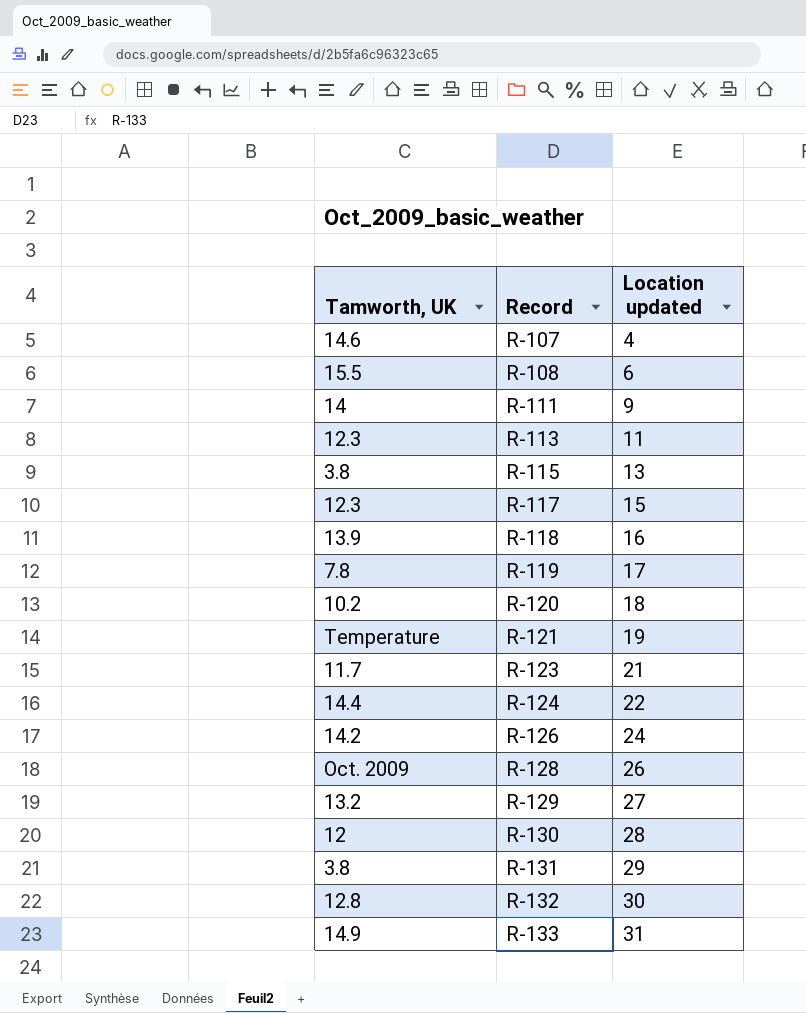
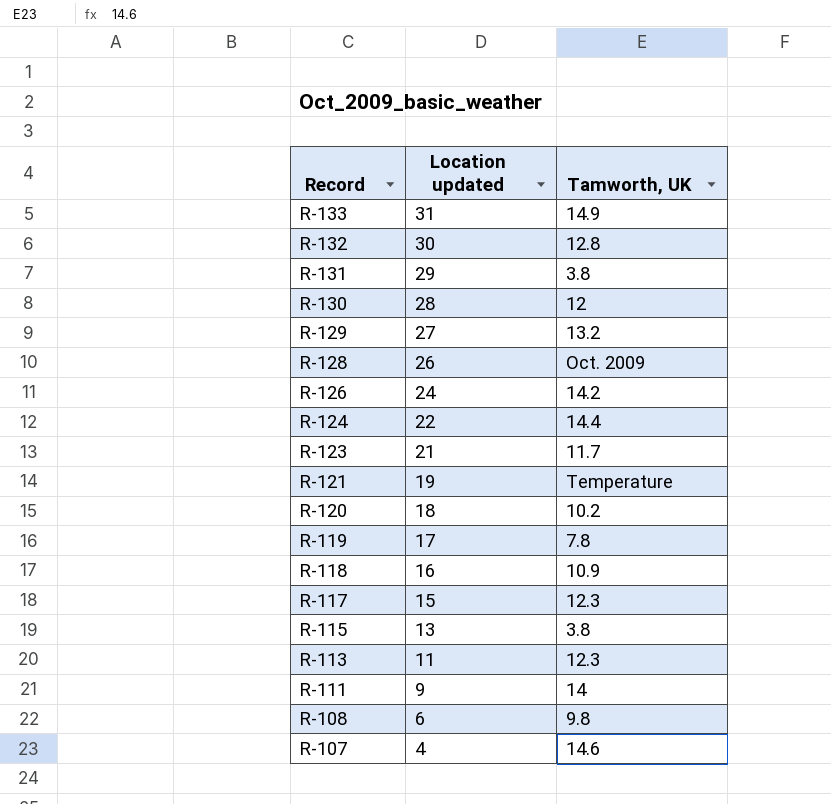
row order: Record ascending -> Record descending
column Tamworth, UK | position: 1 -> 3
R-118 | Tamworth, UK: 13.9 -> 10.9
R-108 | Tamworth, UK: 15.5 -> 9.8

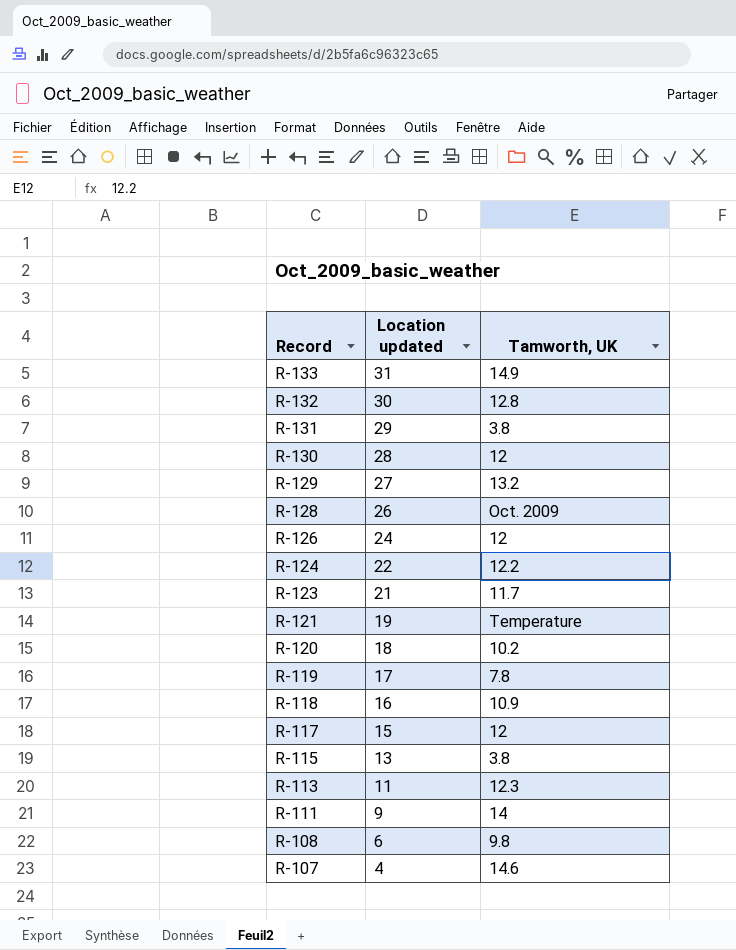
R-126 | Tamworth, UK: 14.2 -> 12
R-124 | Tamworth, UK: 14.4 -> 12.2
R-117 | Tamworth, UK: 12.3 -> 12

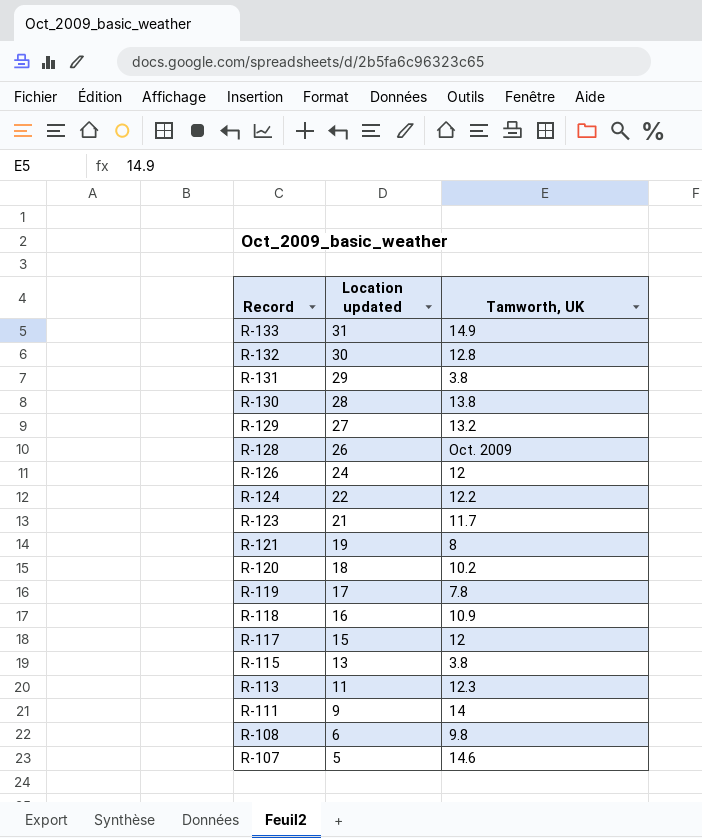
R-130 | Tamworth, UK: 12 -> 13.8
R-121 | Tamworth, UK: Temperature -> 8
R-107 | Location updated: 4 -> 5

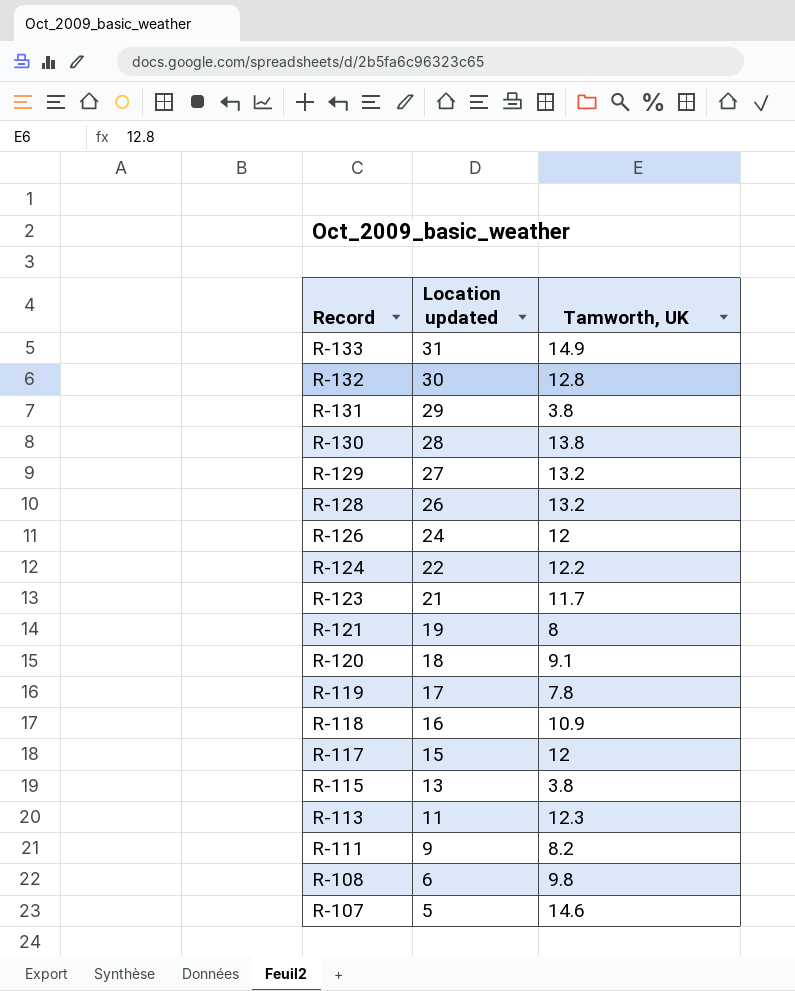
R-128 | Tamworth, UK: Oct. 2009 -> 13.2
R-120 | Tamworth, UK: 10.2 -> 9.1
R-111 | Tamworth, UK: 14 -> 8.2

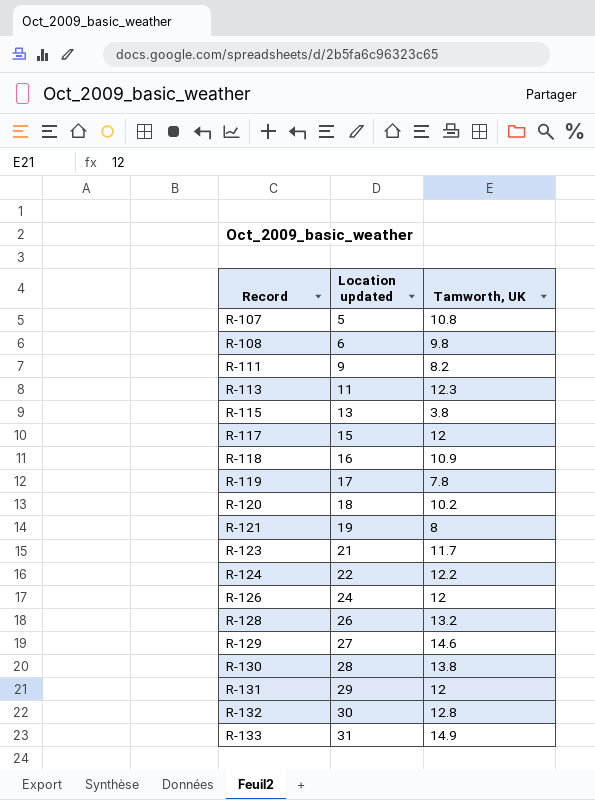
row order: Record descending -> Record ascending
R-107 | Tamworth, UK: 14.6 -> 10.8
R-120 | Tamworth, UK: 9.1 -> 10.2
R-129 | Tamworth, UK: 13.2 -> 14.6
R-131 | Tamworth, UK: 3.8 -> 12

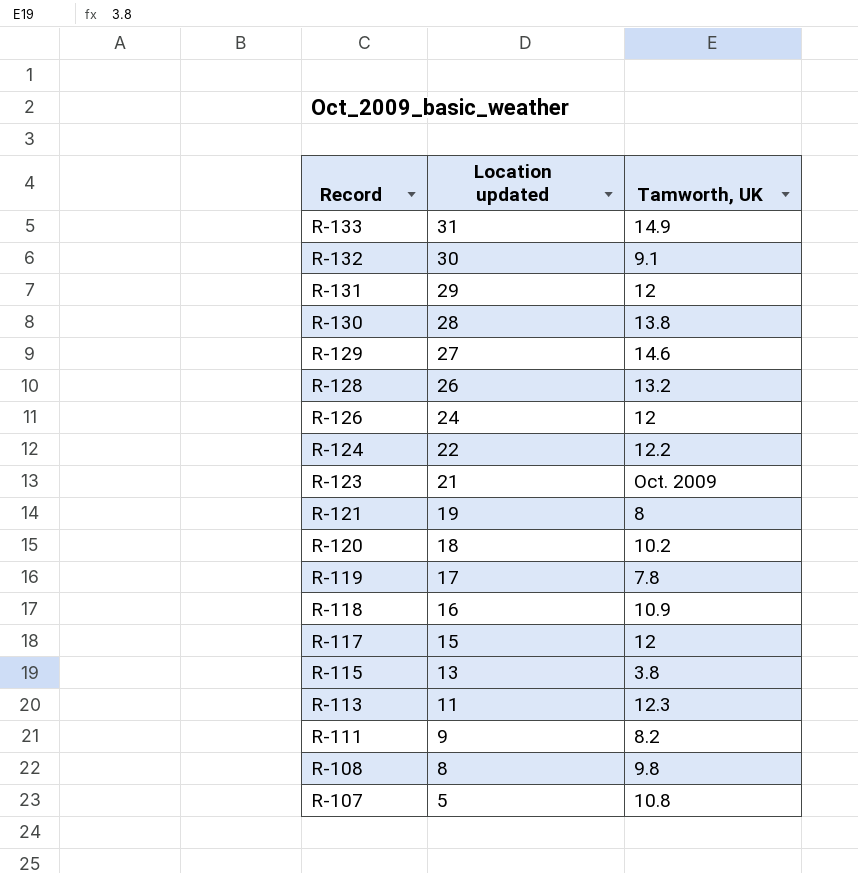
row order: Record ascending -> Record descending
R-132 | Tamworth, UK: 12.8 -> 9.1
R-123 | Tamworth, UK: 11.7 -> Oct. 2009
R-108 | Location updated: 6 -> 8

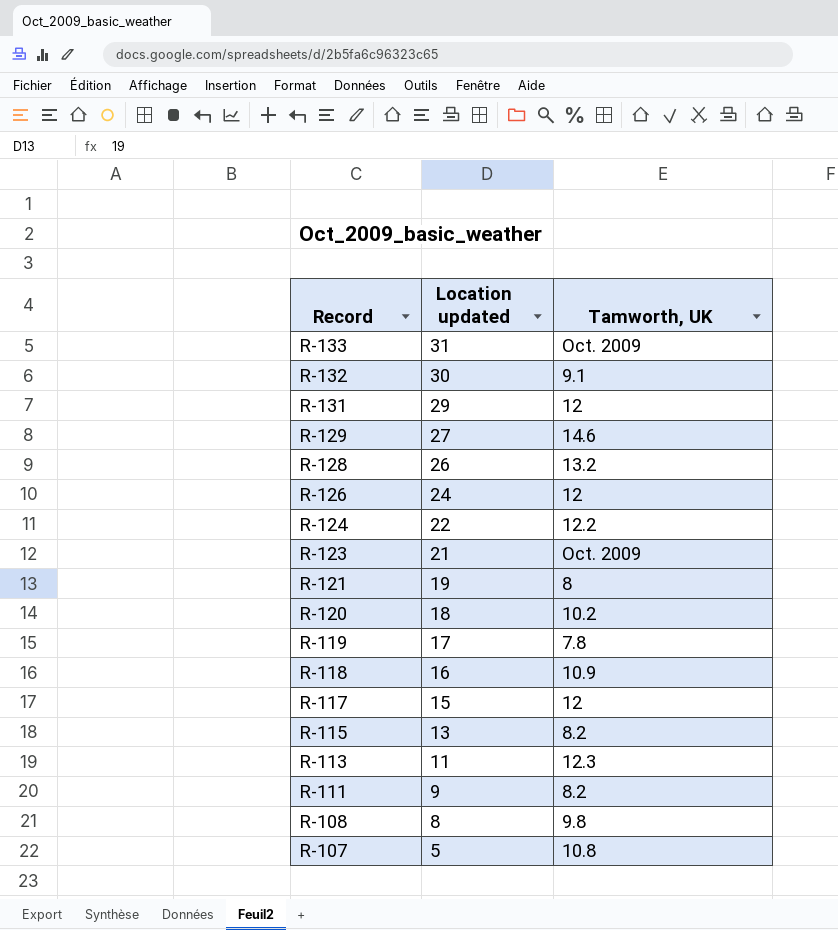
row R-130: 28 | 13.8 -> none
R-133 | Tamworth, UK: 14.9 -> Oct. 2009
R-115 | Tamworth, UK: 3.8 -> 8.2

